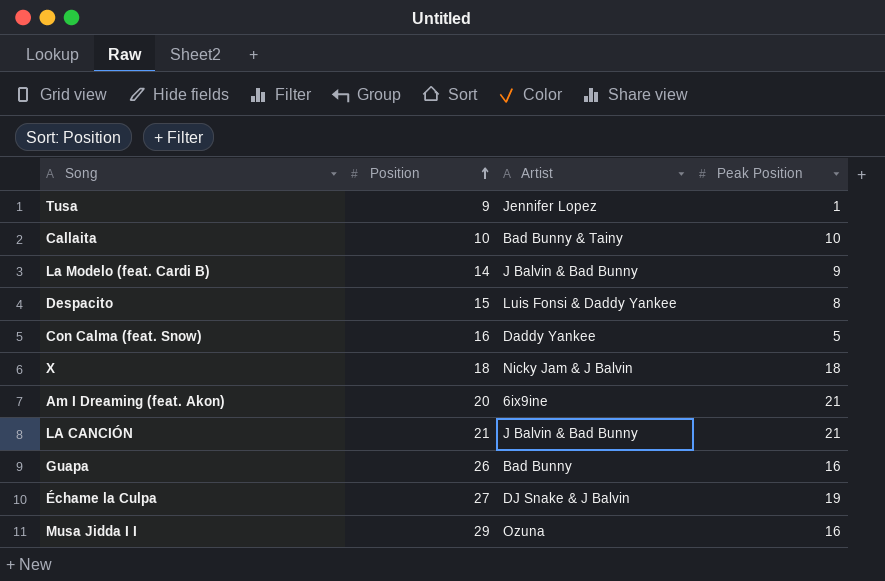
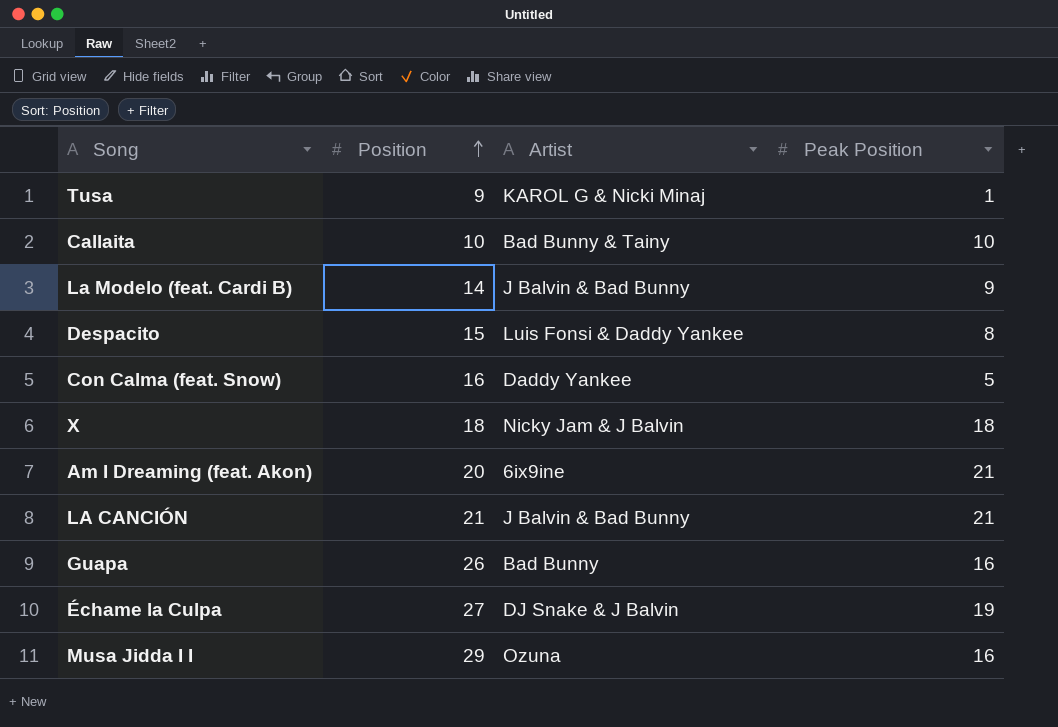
Tusa | Artist: Jennifer Lopez -> KAROL G & Nicki Minaj

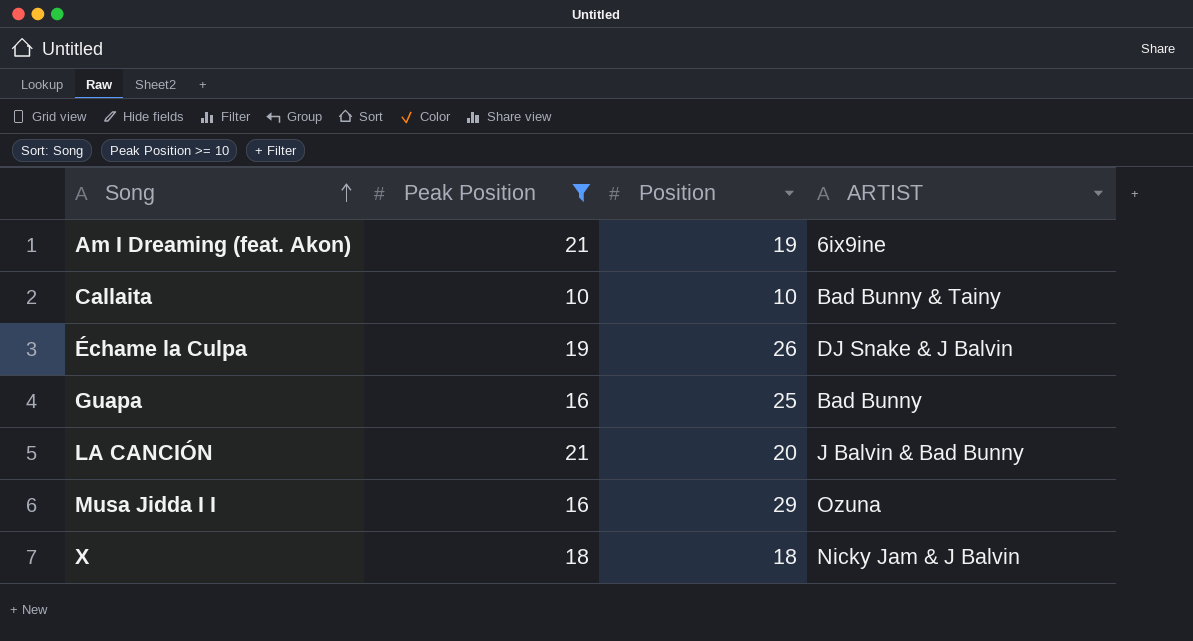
filter: none -> Peak Position >= 10
row order: Position ascending -> Song ascending
column Peak Position | position: 4 -> 2
column name: Artist -> ARTIST
Am I Dreaming (feat. Akon) | Position: 20 -> 19
Échame la Culpa | Position: 27 -> 26
Guapa | Position: 26 -> 25
LA CANCIÓN | Position: 21 -> 20

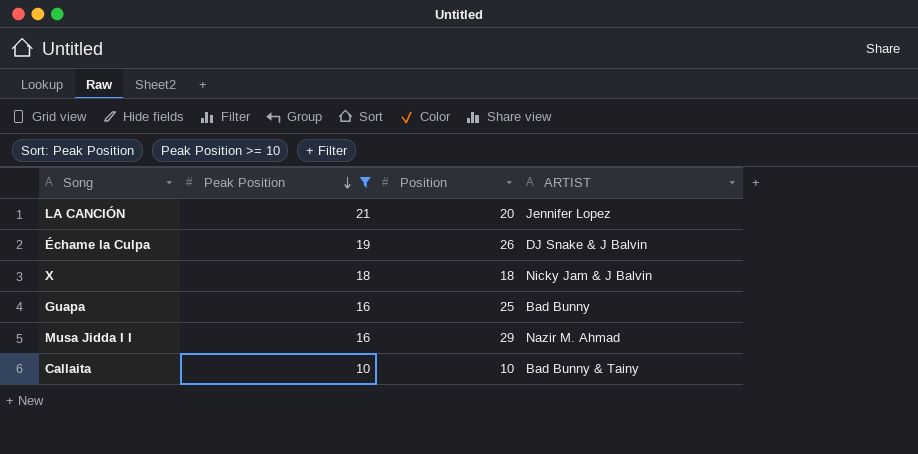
row order: Song ascending -> Peak Position descending
row Am I Dreaming (feat. Akon): 21 | 19 | 6ix9ine -> none
LA CANCIÓN | ARTIST: J Balvin & Bad Bunny -> Jennifer Lopez
Musa Jidda I I | ARTIST: Ozuna -> Nazir M. Ahmad

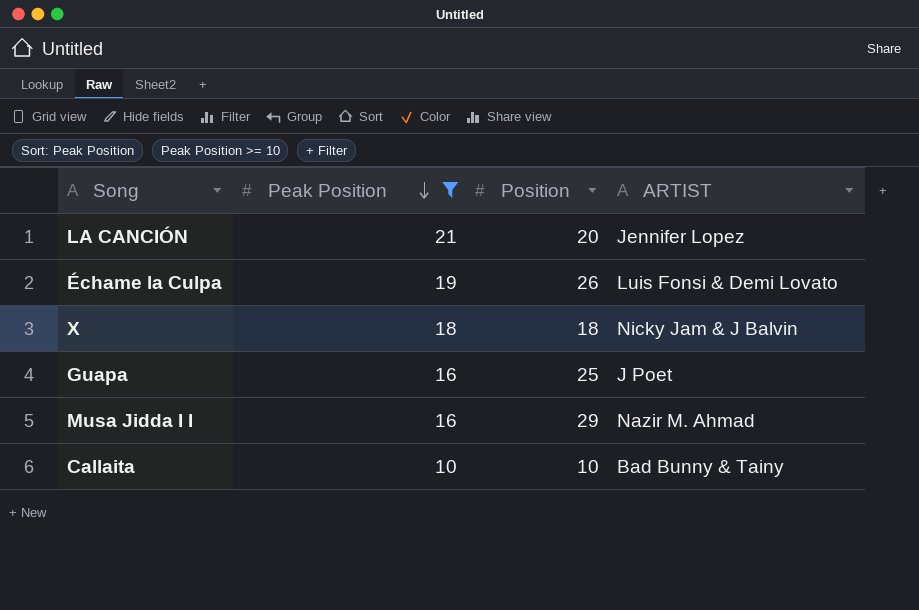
Échame la Culpa | ARTIST: DJ Snake & J Balvin -> Luis Fonsi & Demi Lovato
Guapa | ARTIST: Bad Bunny -> J Poet

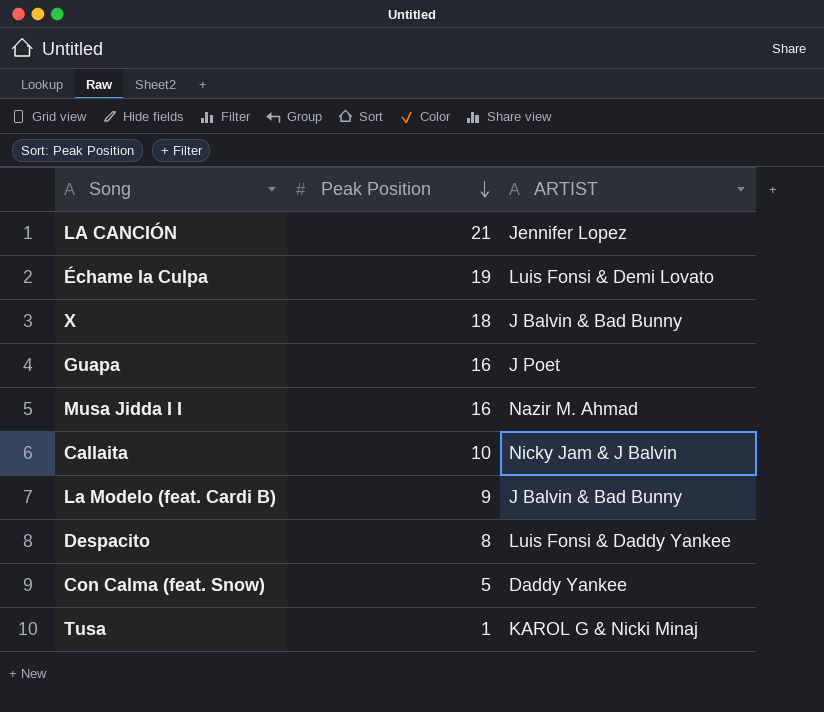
filter: Peak Position >= 10 -> none
column Position | position: 3 -> none
X | ARTIST: Nicky Jam & J Balvin -> J Balvin & Bad Bunny
Callaita | ARTIST: Bad Bunny & Tainy -> Nicky Jam & J Balvin

